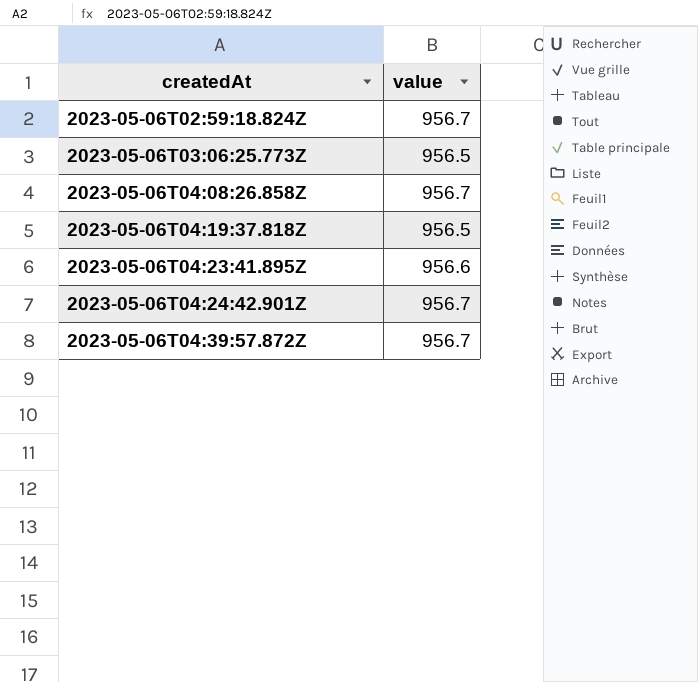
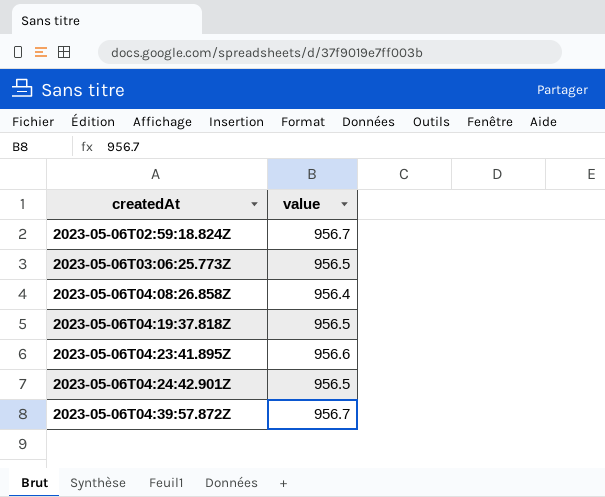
2023-05-06T04:08:26.858Z | value: 956.7 -> 956.4
2023-05-06T04:24:42.901Z | value: 956.7 -> 956.5

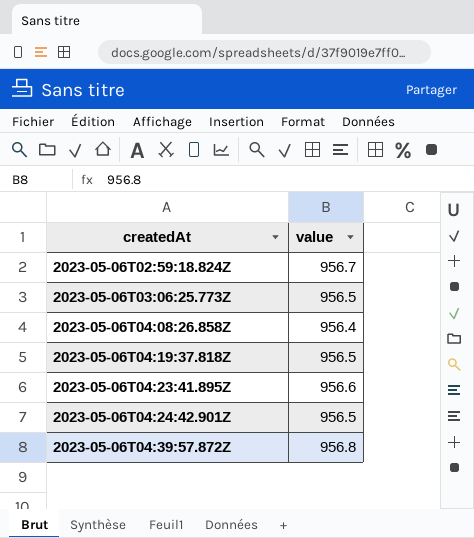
2023-05-06T04:39:57.872Z | value: 956.7 -> 956.8

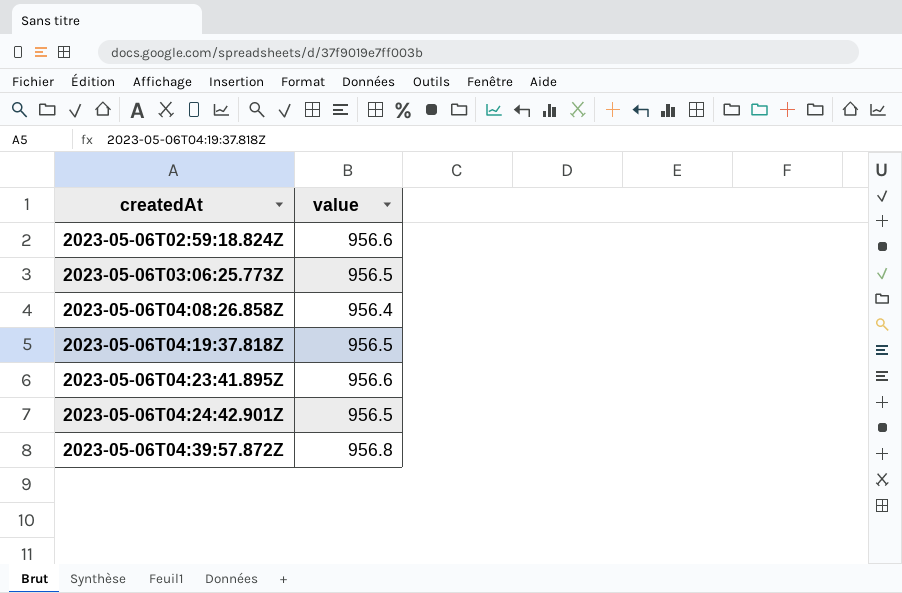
2023-05-06T02:59:18.824Z | value: 956.7 -> 956.6

